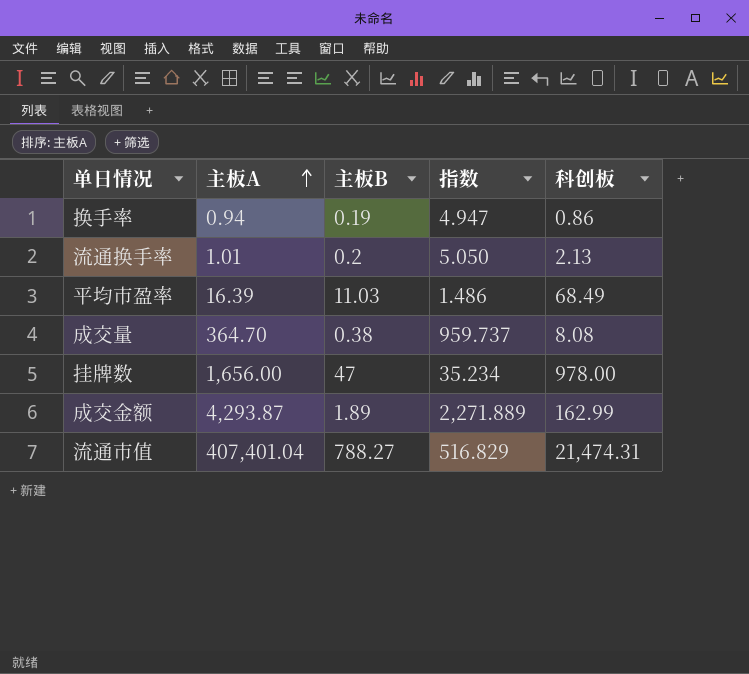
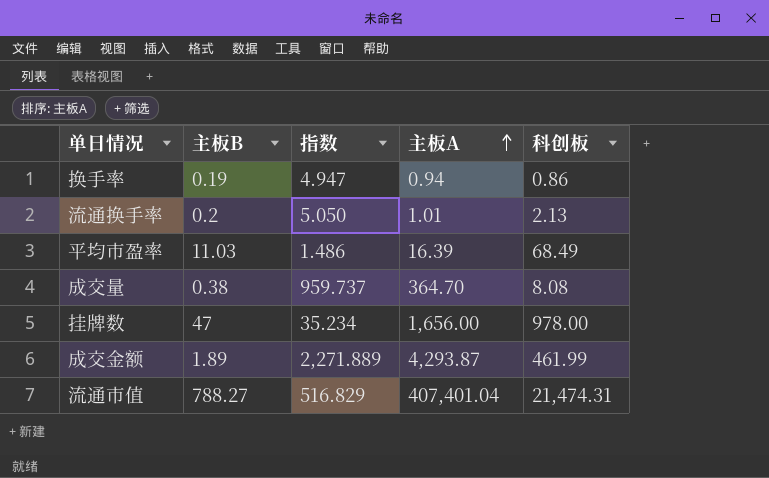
column 主板A | position: 2 -> 4
成交金额 | 科创板: 162.99 -> 461.99

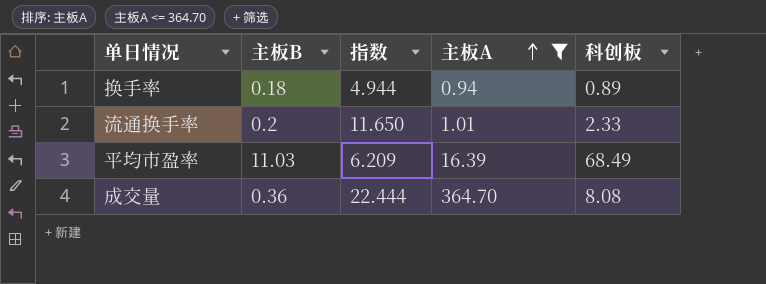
filter: none -> 主板A <= 364.70
column 指数 | formula: [主板A] / [主板B] -> [科创板] / [主板B]
换手率 | 主板B: 0.19 -> 0.18
换手率 | 科创板: 0.86 -> 0.89
流通换手率 | 科创板: 2.13 -> 2.33
成交量 | 主板B: 0.38 -> 0.36

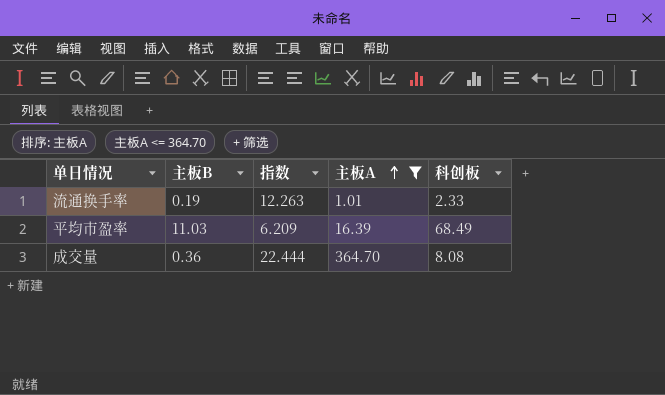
row 换手率: 0.18 | 4.944 | 0.94 | 0.89 -> none
流通换手率 | 主板B: 0.2 -> 0.19
流通换手率 | 指数: 11.650 -> 12.263

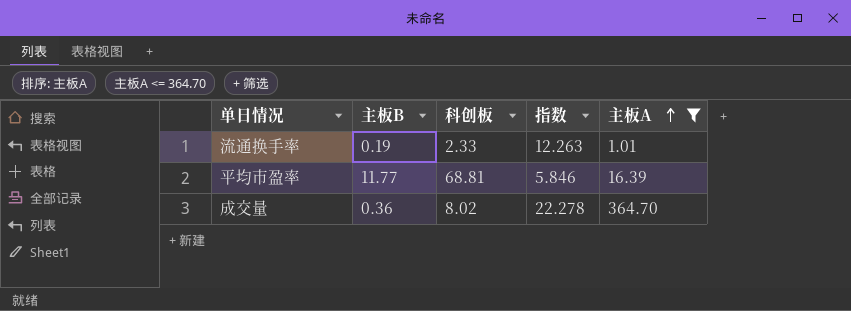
column 科创板 | position: 5 -> 3
平均市盈率 | 主板B: 11.03 -> 11.77
平均市盈率 | 科创板: 68.49 -> 68.81
平均市盈率 | 指数: 6.209 -> 5.846
成交量 | 科创板: 8.08 -> 8.02
成交量 | 指数: 22.444 -> 22.278

